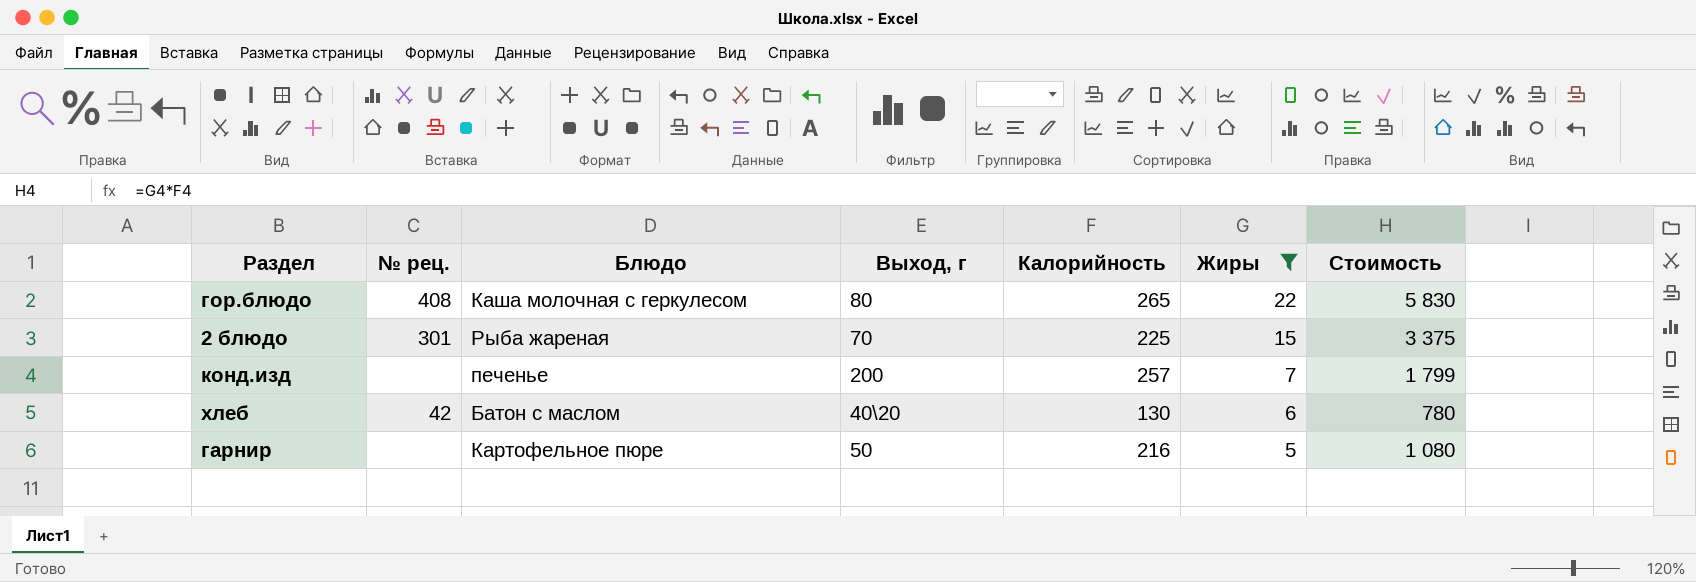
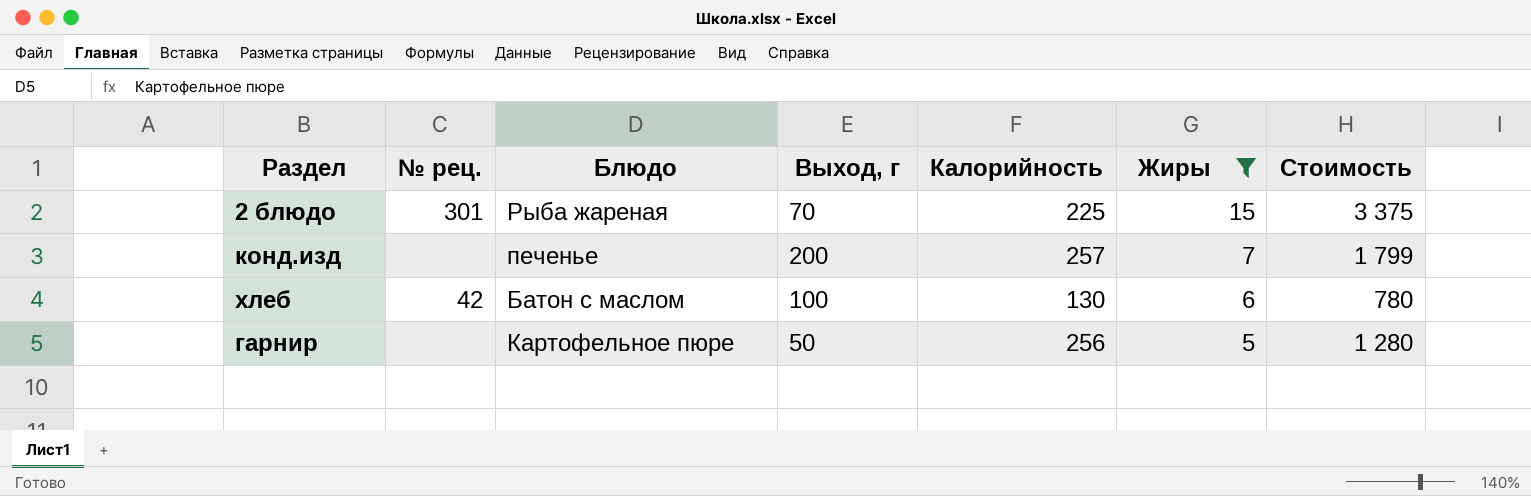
row гор.блюдо: 408 | Каша молочная с геркулесом | 80 | 265 | 22 | 5 830 -> none
хлеб | Выход, г: 40\20 -> 100
гарнир | Калорийность: 216 -> 256
гарнир | Стоимость: 1 080 -> 1 280

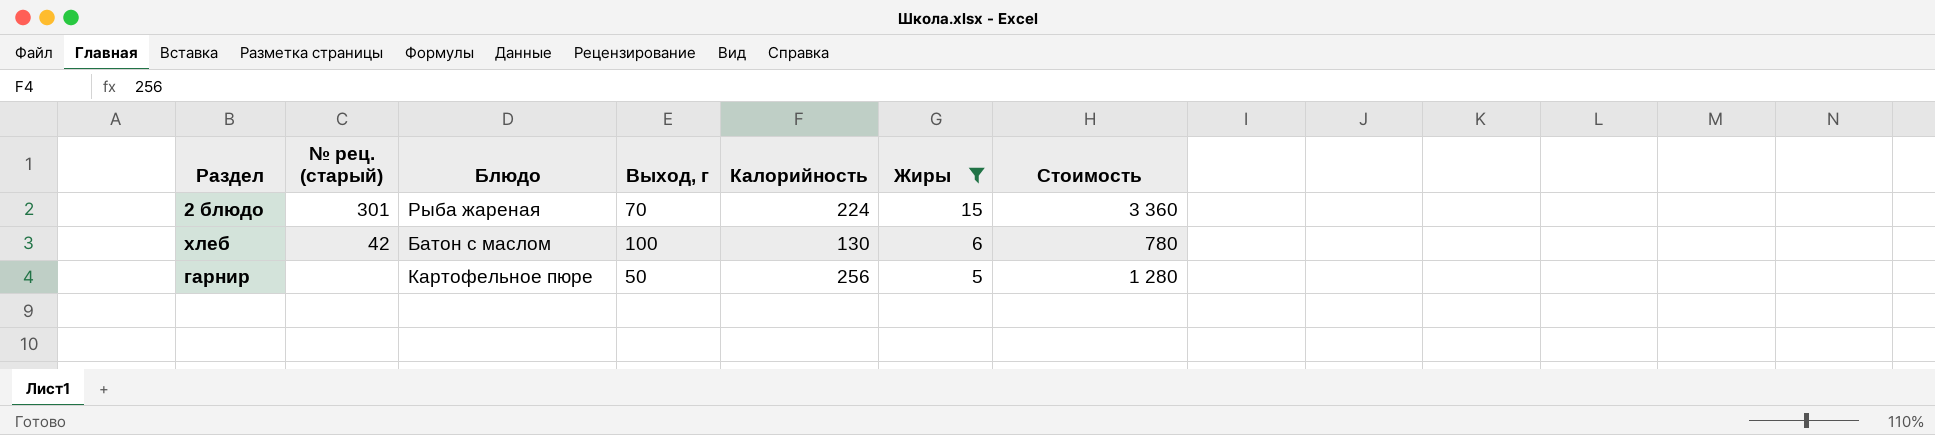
column name: № рец. -> № рец. (старый)
row конд.изд: none | печенье | 200 | 257 | 7 | 1 799 -> none
2 блюдо | Калорийность: 225 -> 224
2 блюдо | Стоимость: 3 375 -> 3 360

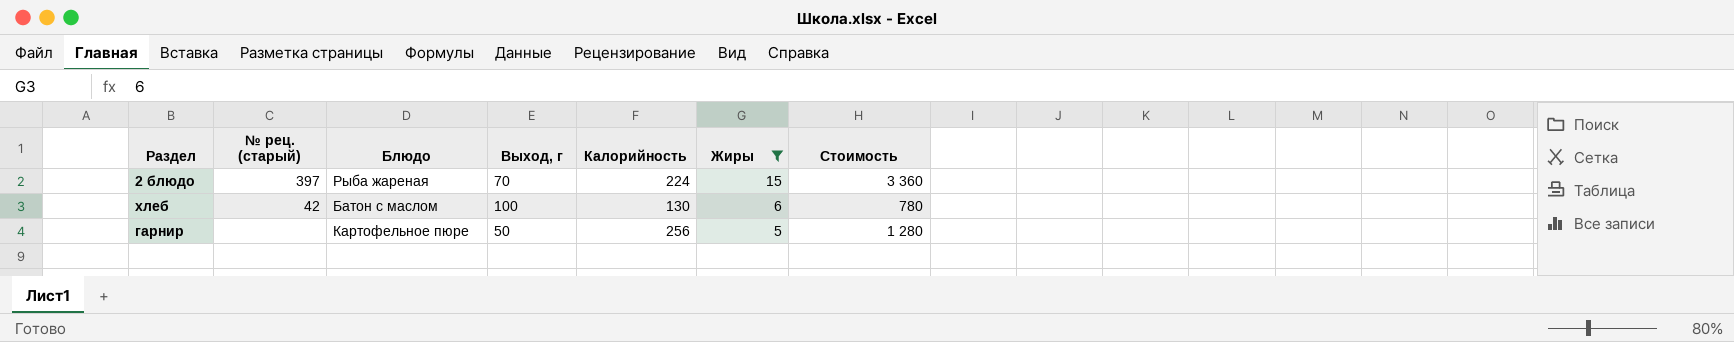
2 блюдо | № рец. (старый): 301 -> 397

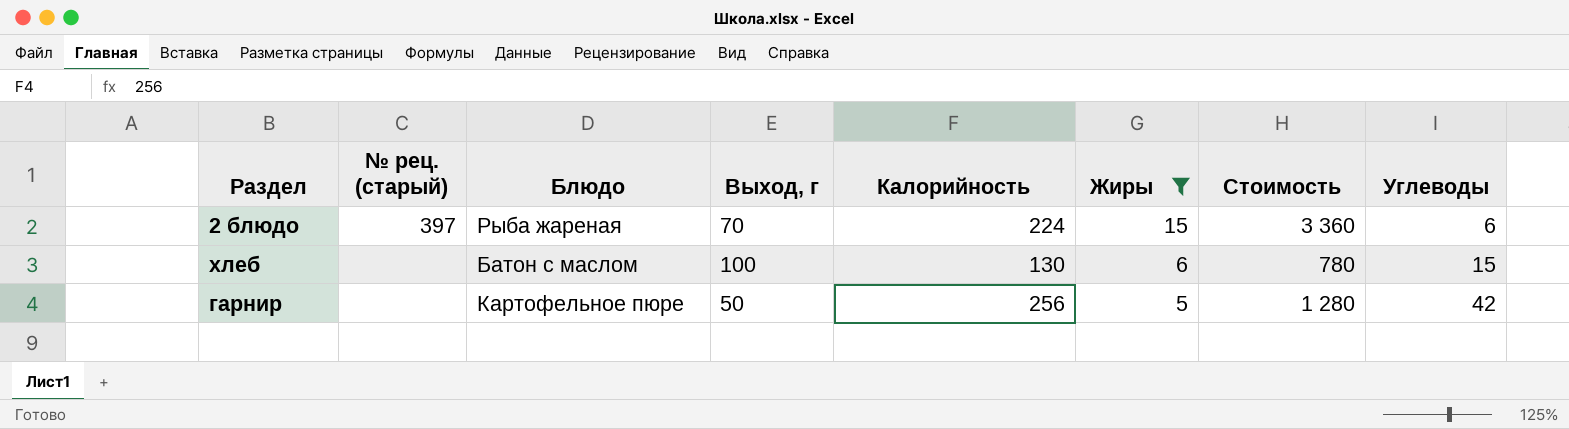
column Углеводы | position: none -> 8
хлеб | № рец. (старый): 42 -> none

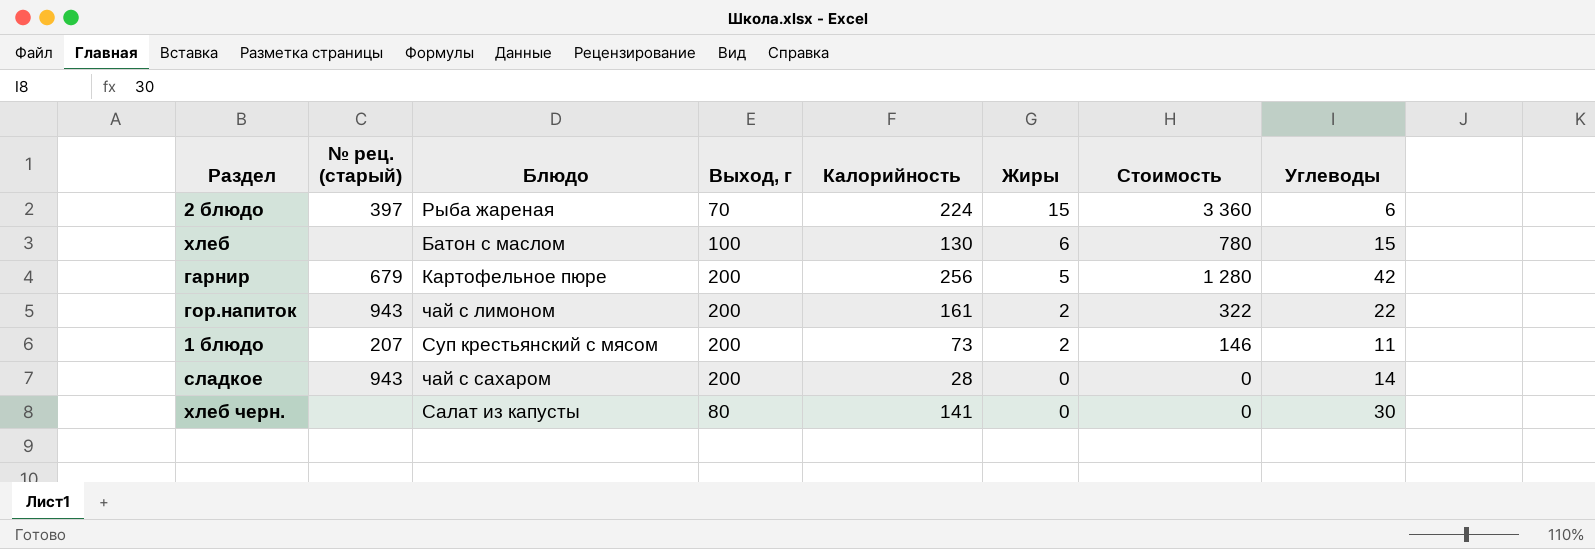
filter: Жиры >= 5 -> none
гарнир | № рец. (старый): none -> 679
гарнир | Выход, г: 50 -> 200

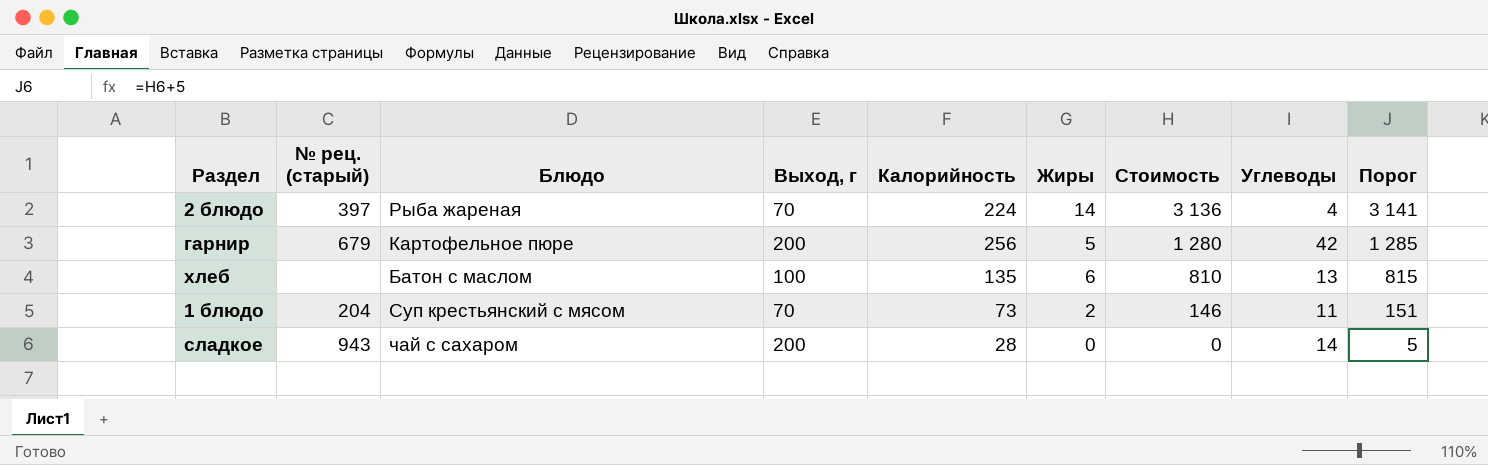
row order: Жиры descending -> Стоимость descending
column Порог | formula: none -> [Стоимость] + 5
row гор.напиток: 943 | чай с лимоном | 200 | 161 | 2 | 322 | 22 -> none
row хлеб черн.: none | Салат из капусты | 80 | 141 | 0 | 0 | 30 -> none
2 блюдо | Жиры: 15 -> 14
2 блюдо | Стоимость: 3 360 -> 3 136
2 блюдо | Углеводы: 6 -> 4
хлеб | Калорийность: 130 -> 135
хлеб | Стоимость: 780 -> 810
хлеб | Углеводы: 15 -> 13
1 блюдо | № рец. (старый): 207 -> 204
1 блюдо | Выход, г: 200 -> 70

